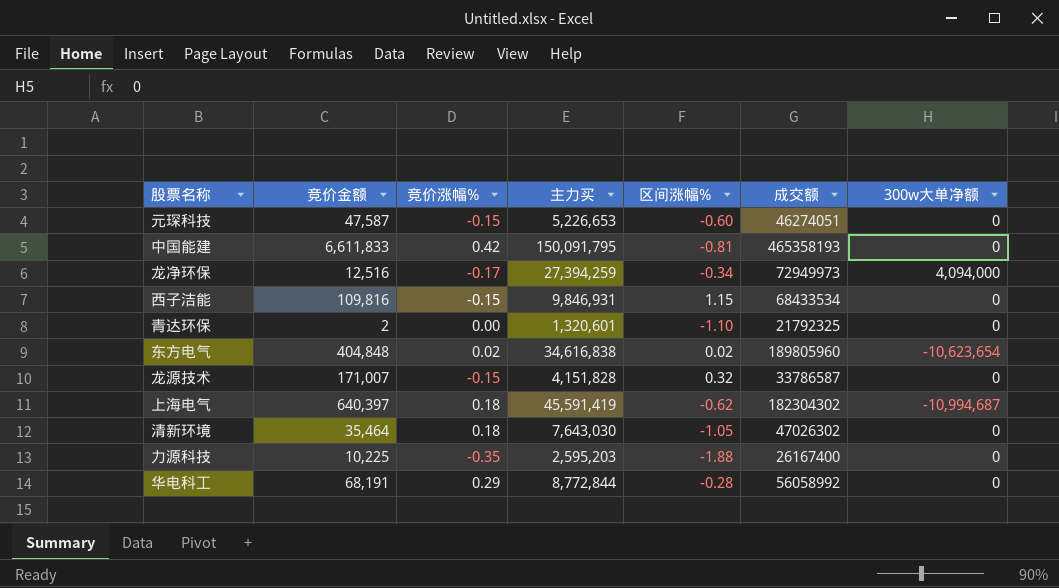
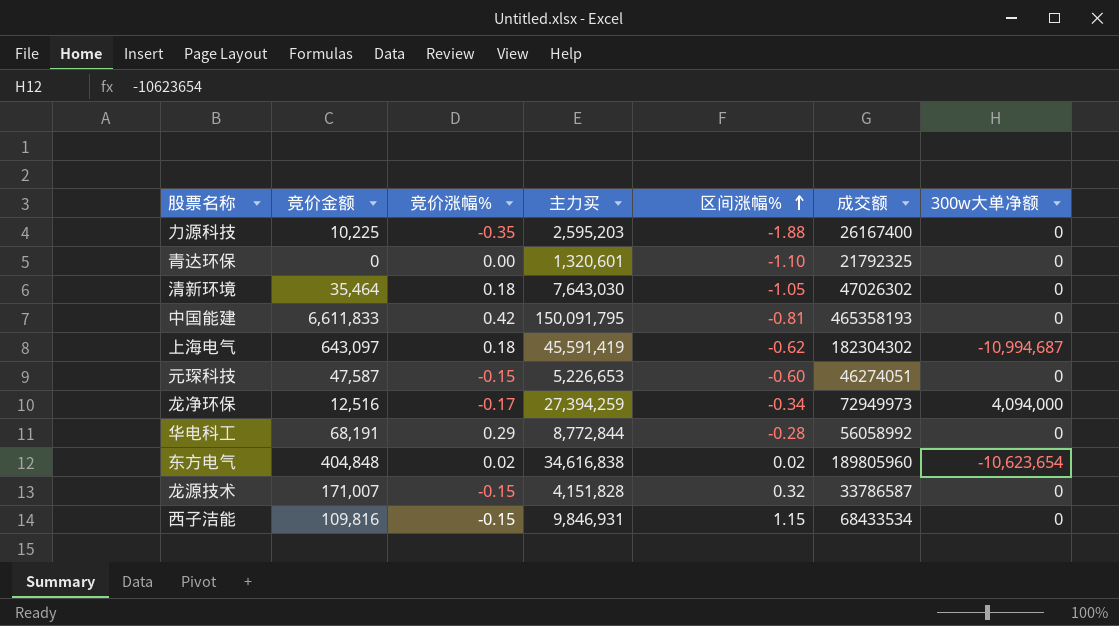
row order: none -> 区间涨幅% ascending
青达环保 | 竞价金额: 2 -> 0
上海电气 | 竞价金额: 640,397 -> 643,097

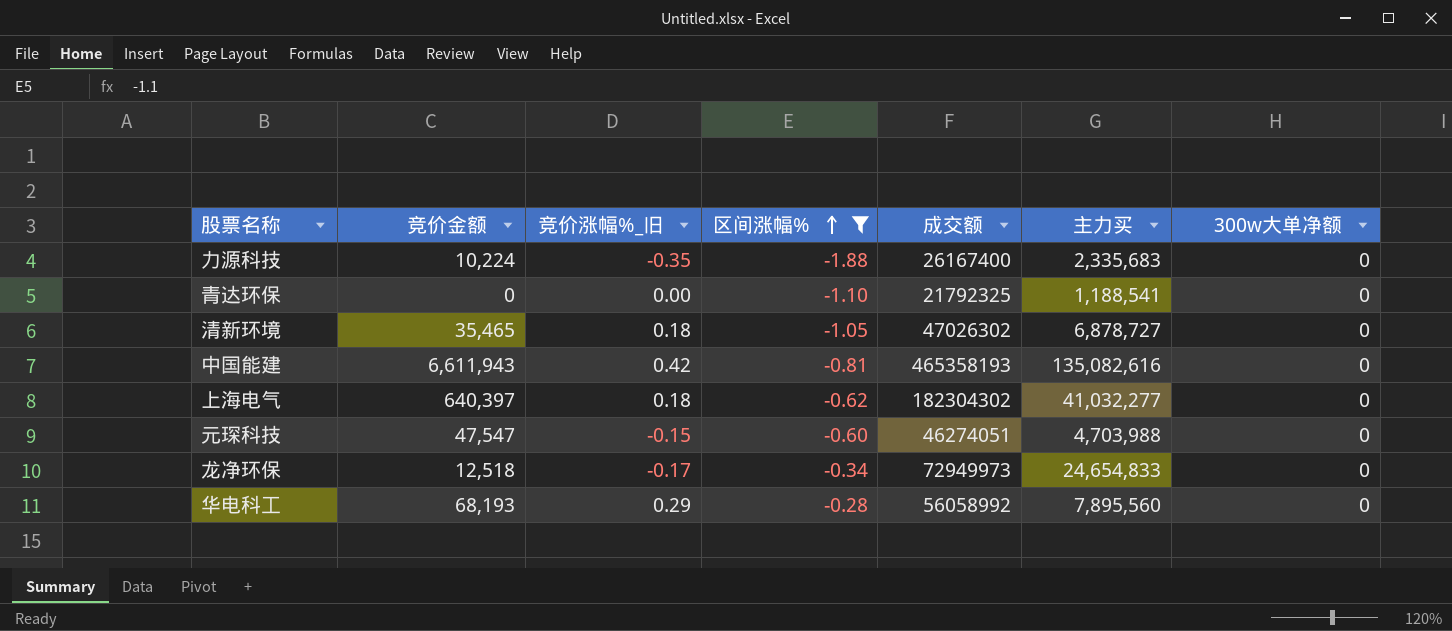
filter: none -> 区间涨幅% <= -0.28
column name: 竞价涨幅% -> 竞价涨幅%_旧
column 主力买 | position: 4 -> 6
力源科技 | 竞价金额: 10,225 -> 10,224
力源科技 | 主力买: 2,595,203 -> 2,335,683
青达环保 | 主力买: 1,320,601 -> 1,188,541
清新环境 | 竞价金额: 35,464 -> 35,465
清新环境 | 主力买: 7,643,030 -> 6,878,727
中国能建 | 竞价金额: 6,611,833 -> 6,611,943
中国能建 | 主力买: 150,091,795 -> 135,082,616
上海电气 | 竞价金额: 643,097 -> 640,397
上海电气 | 主力买: 45,591,419 -> 41,032,277
上海电气 | 300w大单净额: -10,994,687 -> 0
元琛科技 | 竞价金额: 47,587 -> 47,547
元琛科技 | 主力买: 5,226,653 -> 4,703,988
龙净环保 | 竞价金额: 12,516 -> 12,518
龙净环保 | 主力买: 27,394,259 -> 24,654,833
龙净环保 | 300w大单净额: 4,094,000 -> 0
华电科工 | 竞价金额: 68,191 -> 68,193
华电科工 | 主力买: 8,772,844 -> 7,895,560

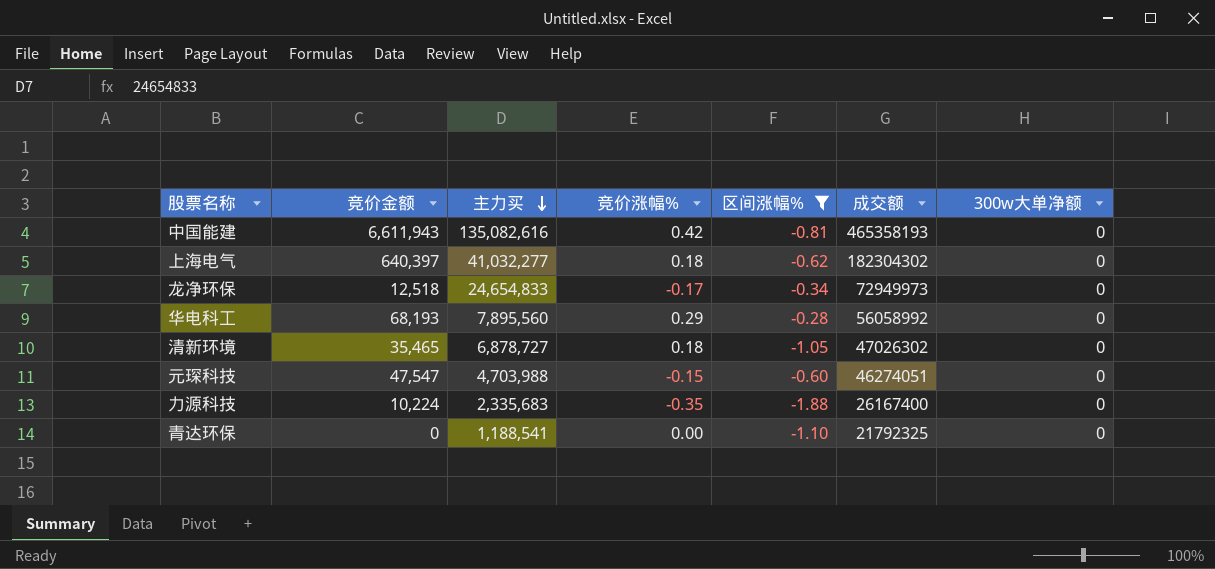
row order: 区间涨幅% ascending -> 主力买 descending
column 主力买 | position: 6 -> 3
column name: 竞价涨幅%_旧 -> 竞价涨幅%

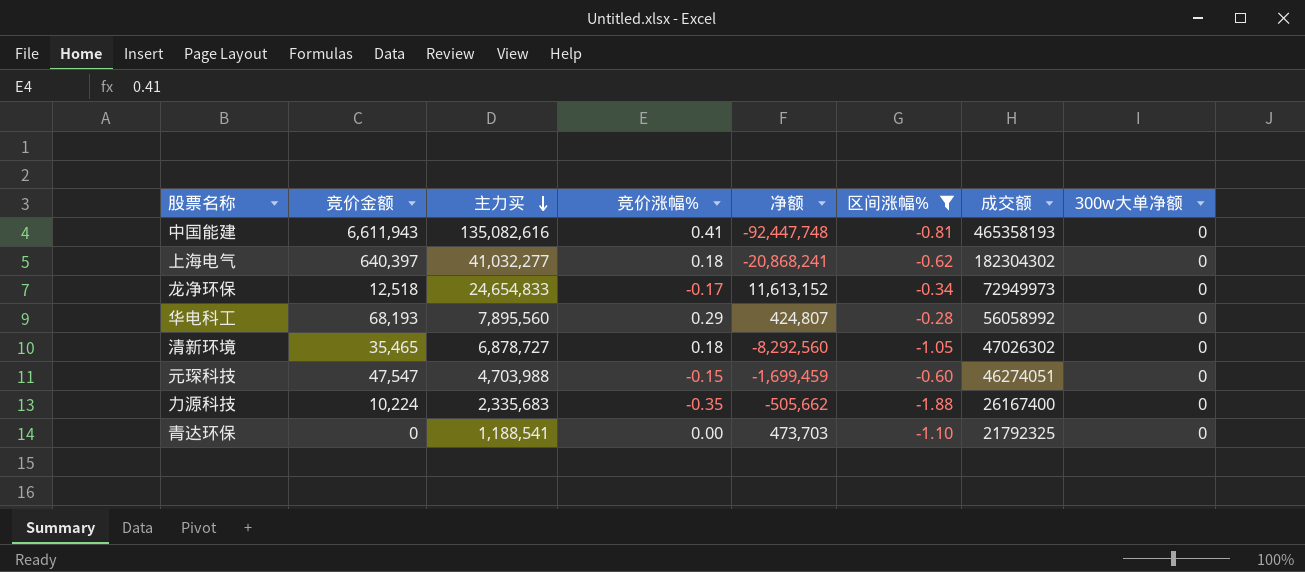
column 净额 | position: none -> 5
中国能建 | 竞价涨幅%: 0.42 -> 0.41

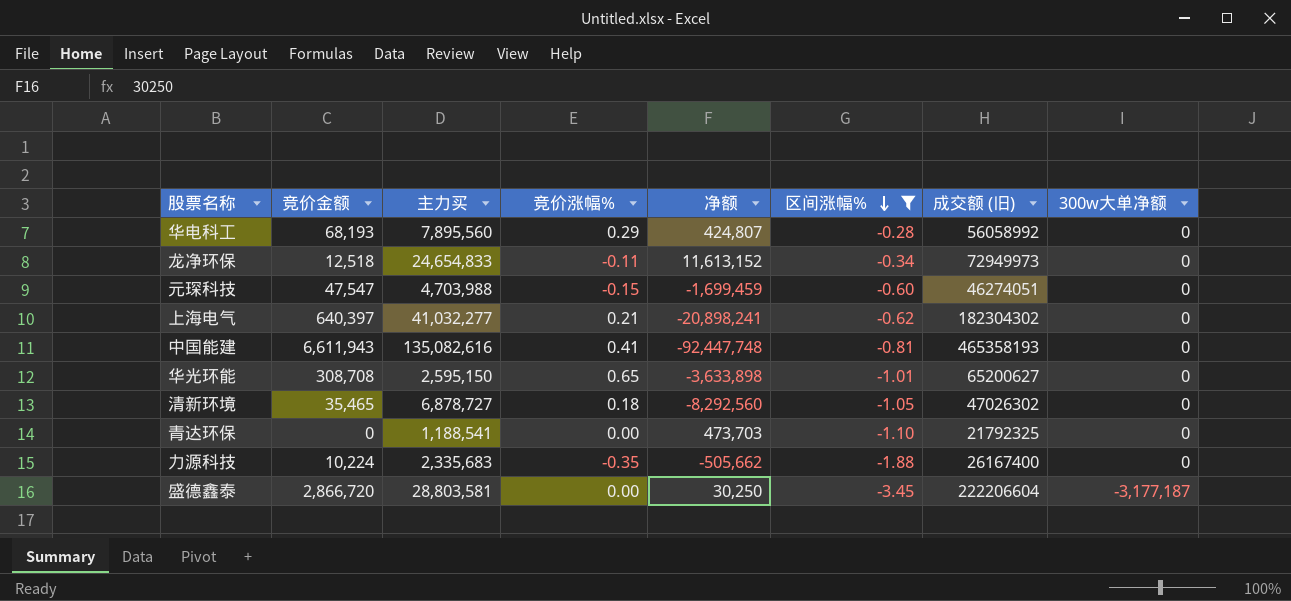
row order: 主力买 descending -> 区间涨幅% descending
column name: 成交额 -> 成交额 (旧)
龙净环保 | 竞价涨幅%: -0.17 -> -0.11
上海电气 | 竞价涨幅%: 0.18 -> 0.21
上海电气 | 净额: -20,868,241 -> -20,898,241
row 华光环能: none -> 308,708 | 2,595,150 | 0.65 | -3,633,898 | -1.01 | 65200627 | 0
row 盛德鑫泰: none -> 2,866,720 | 28,803,581 | 0.00 | 30,250 | -3.45 | 222206604 | -3,177,187

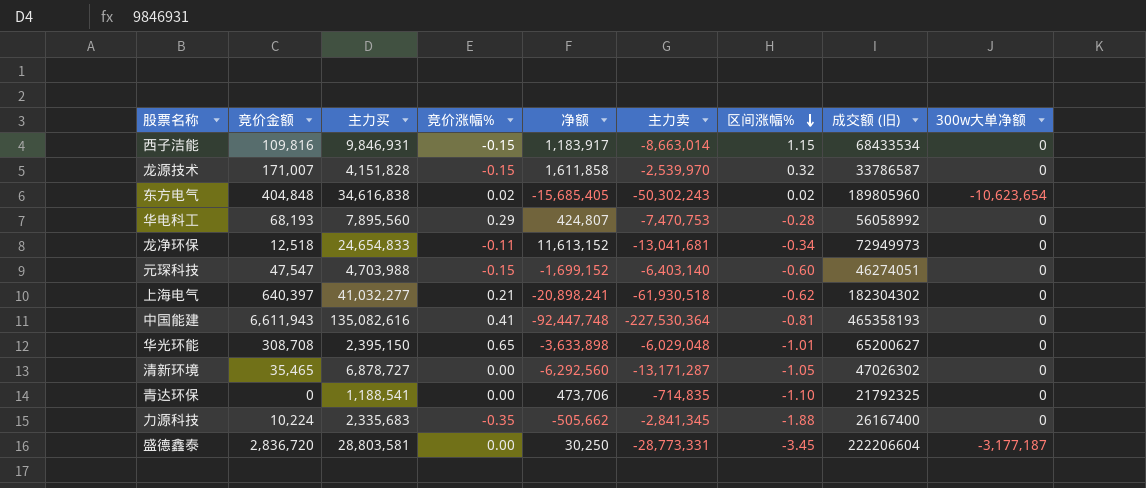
filter: 区间涨幅% <= -0.28 -> none
column 主力卖 | formula: none -> [净额] - [主力买]
元琛科技 | 净额: -1,699,459 -> -1,699,152
华光环能 | 主力买: 2,595,150 -> 2,395,150
清新环境 | 竞价涨幅%: 0.18 -> 0.00
清新环境 | 净额: -8,292,560 -> -6,292,560
青达环保 | 净额: 473,703 -> 473,706
盛德鑫泰 | 竞价金额: 2,866,720 -> 2,836,720

